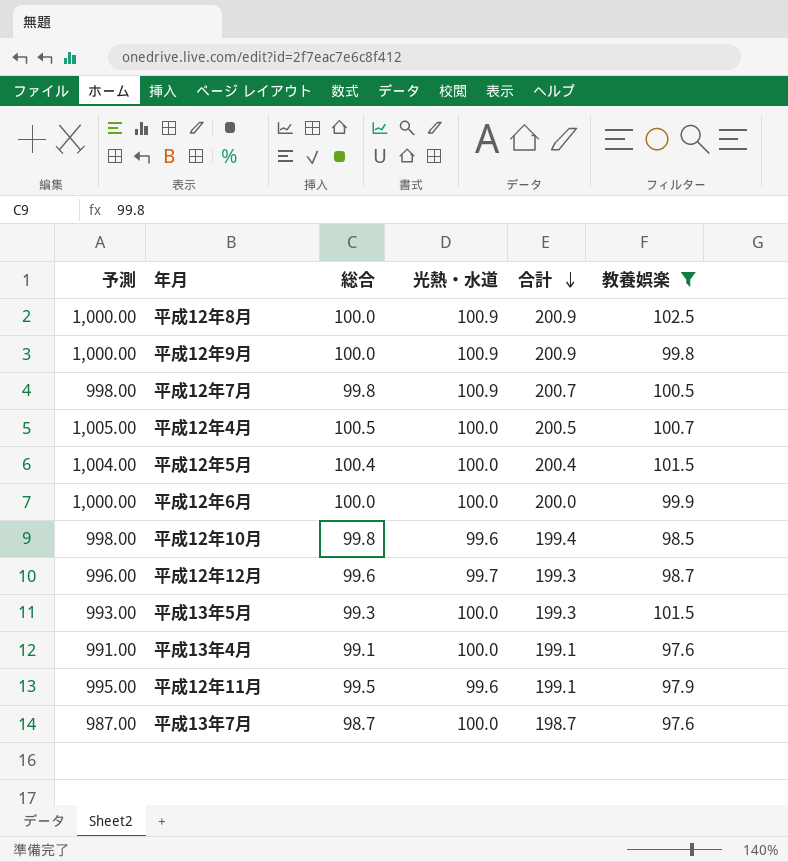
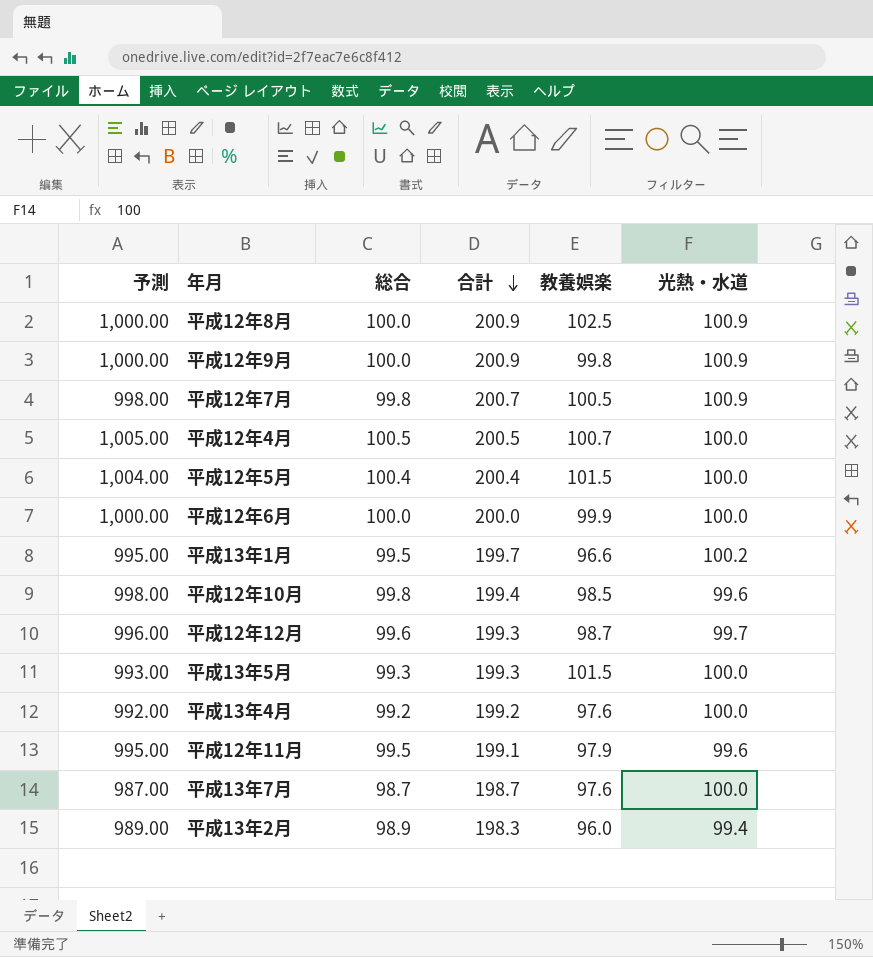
filter: 教養娯楽 >= 97.6 -> none
column 光熱・水道 | position: 4 -> 6
平成13年4月 | 予測: 991.00 -> 992.00
平成13年4月 | 総合: 99.1 -> 99.2
平成13年4月 | 合計: 199.1 -> 199.2

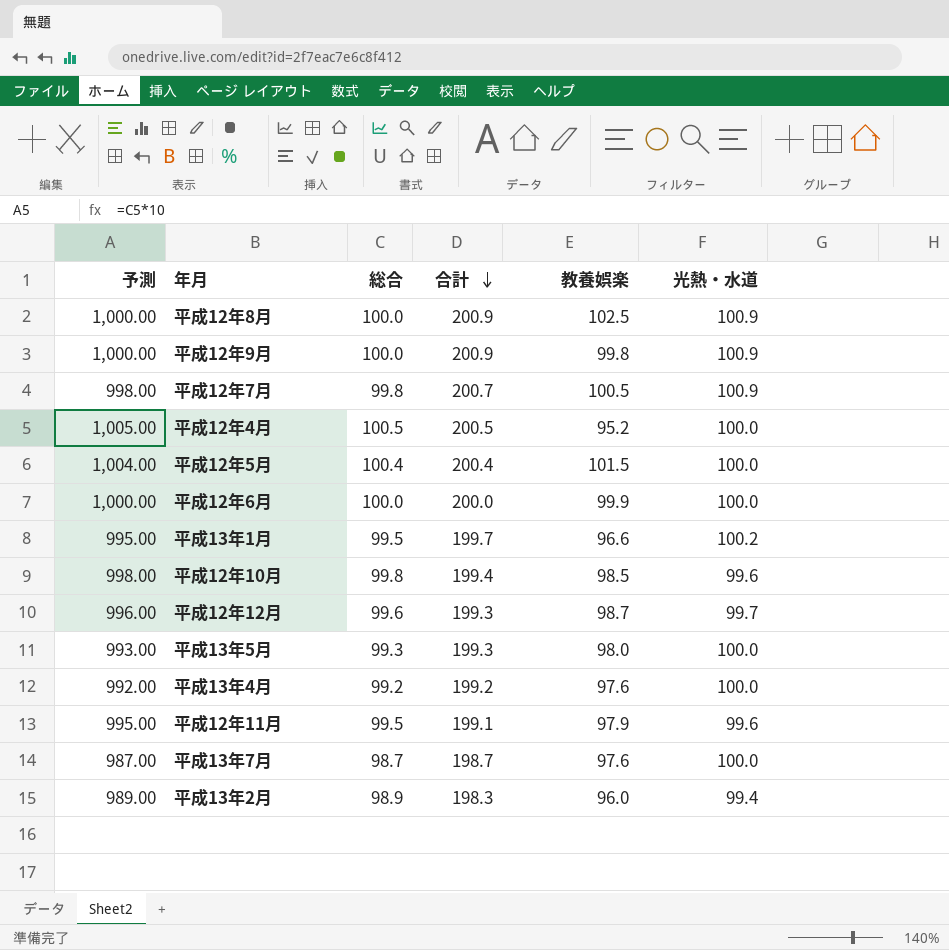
平成12年4月 | 教養娯楽: 100.7 -> 95.2
平成13年5月 | 教養娯楽: 101.5 -> 98.0

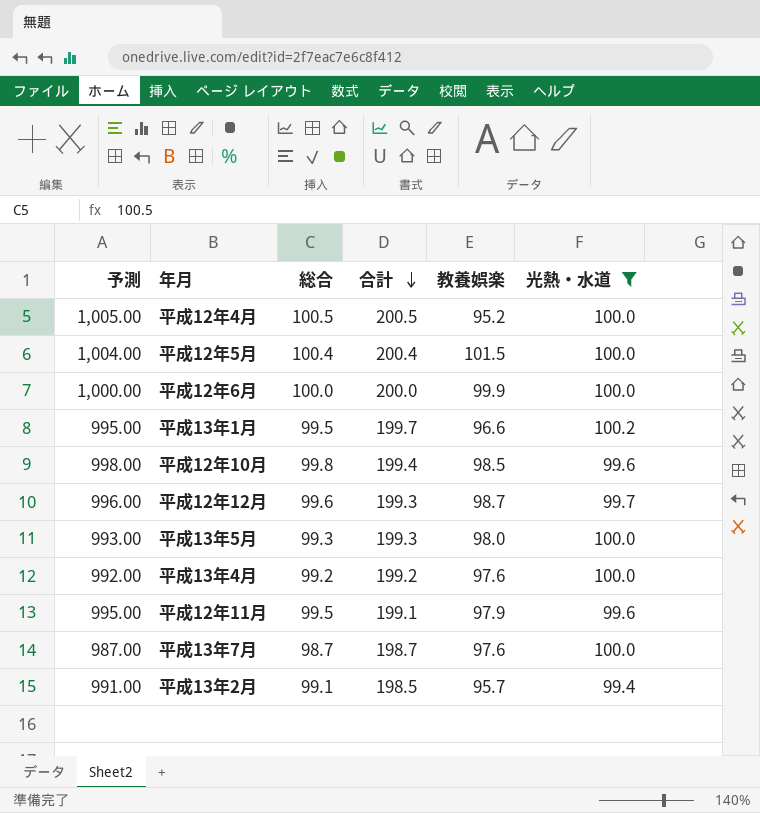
filter: none -> 光熱・水道 != 100.9
平成13年2月 | 予測: 989.00 -> 991.00
平成13年2月 | 総合: 98.9 -> 99.1
平成13年2月 | 合計: 198.3 -> 198.5
平成13年2月 | 教養娯楽: 96.0 -> 95.7

